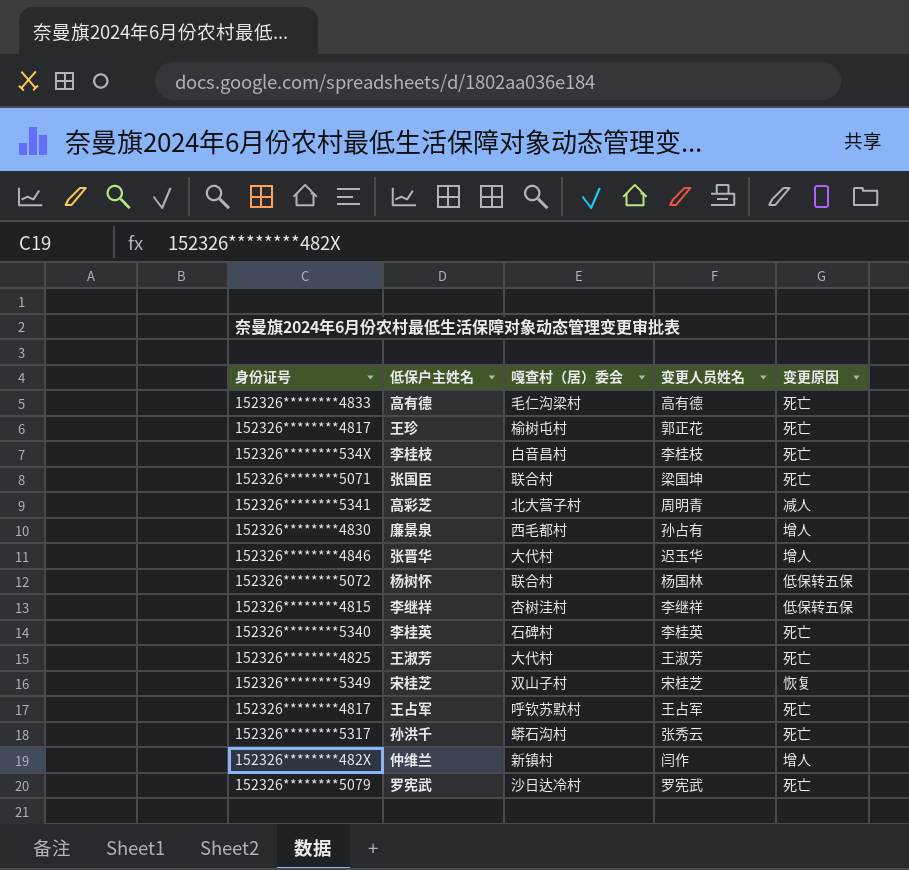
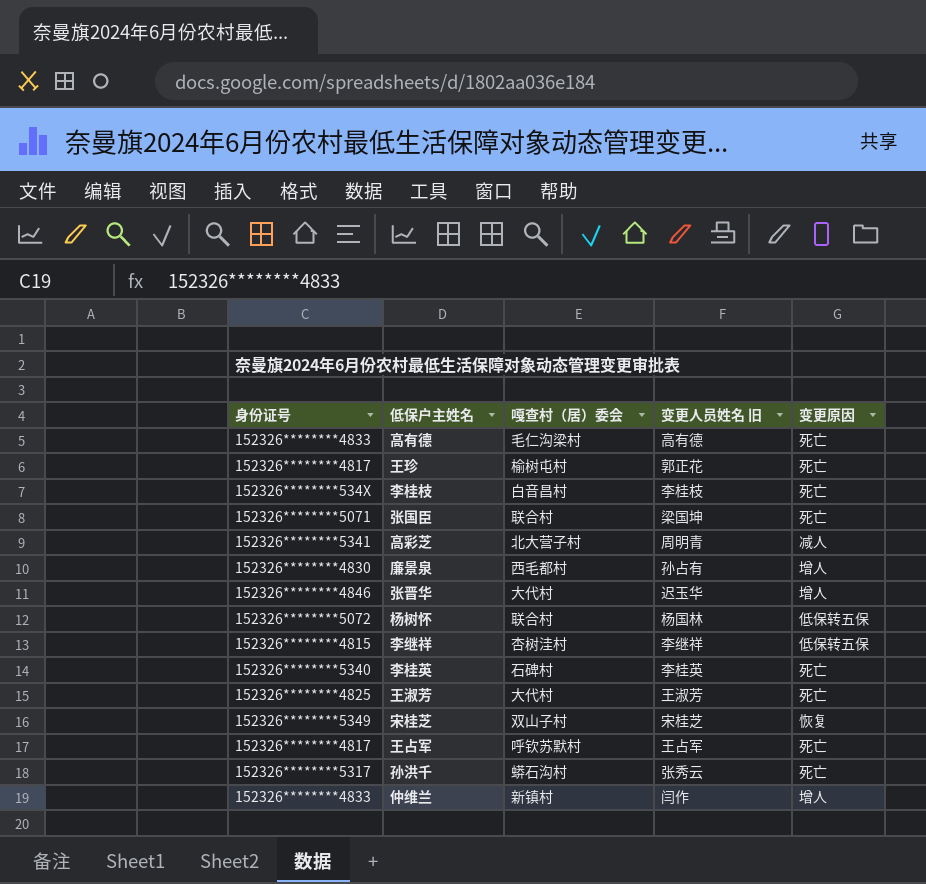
column name: 变更人员姓名 -> 变更人员姓名 旧
row 罗宪武: 152326********5079 | 沙日达冷村 | 罗宪武 | 死亡 -> none
仲维兰 | 身份证号: 152326********482X -> 152326********4833

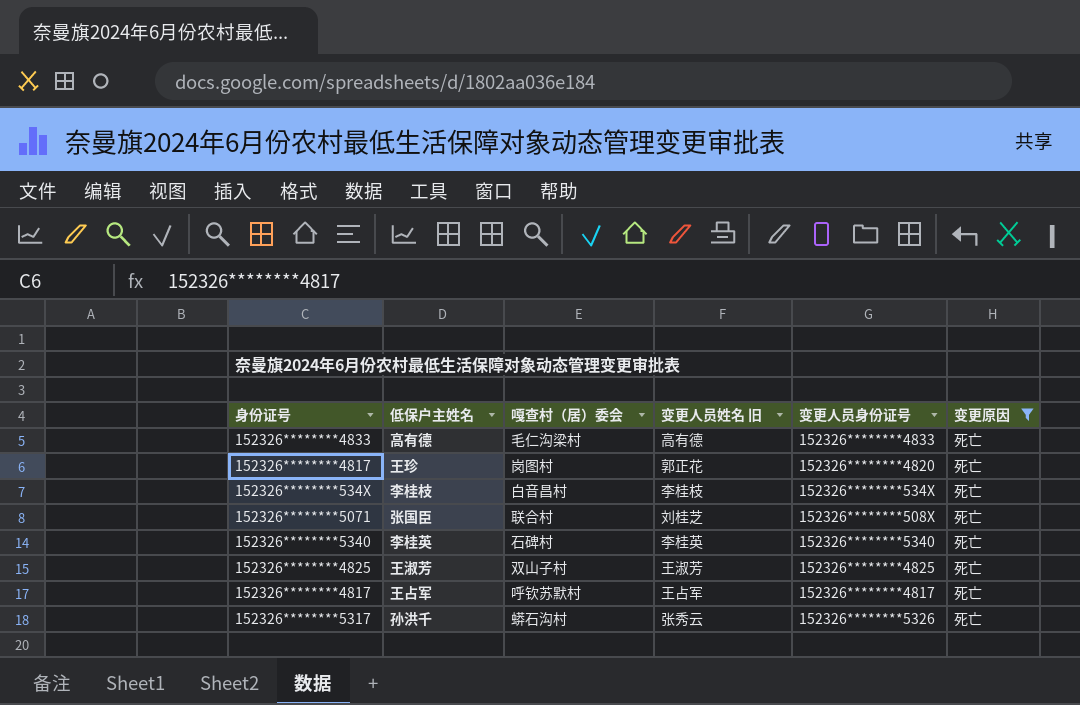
filter: none -> 变更原因 = 死亡
column 变更人员身份证号 | position: none -> 5
王珍 | 嘎查村（居）委会: 榆树屯村 -> 岗图村
张国臣 | 变更人员姓名 旧: 梁国坤 -> 刘桂芝
王淑芳 | 嘎查村（居）委会: 大代村 -> 双山子村

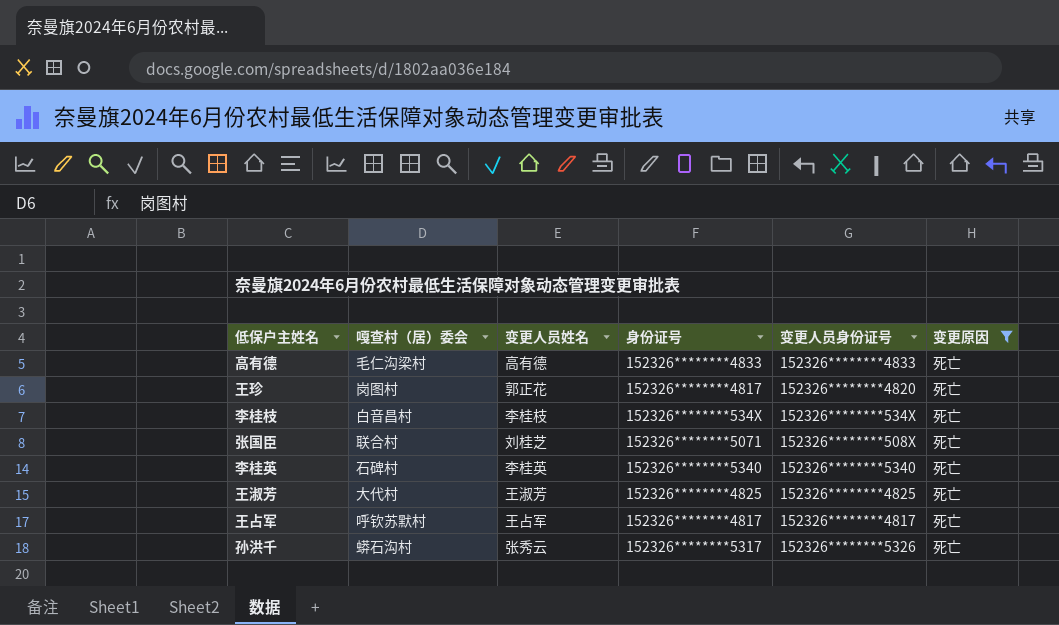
column name: 变更人员姓名 旧 -> 变更人员姓名
column 身份证号 | position: 1 -> 4
王淑芳 | 嘎查村（居）委会: 双山子村 -> 大代村

